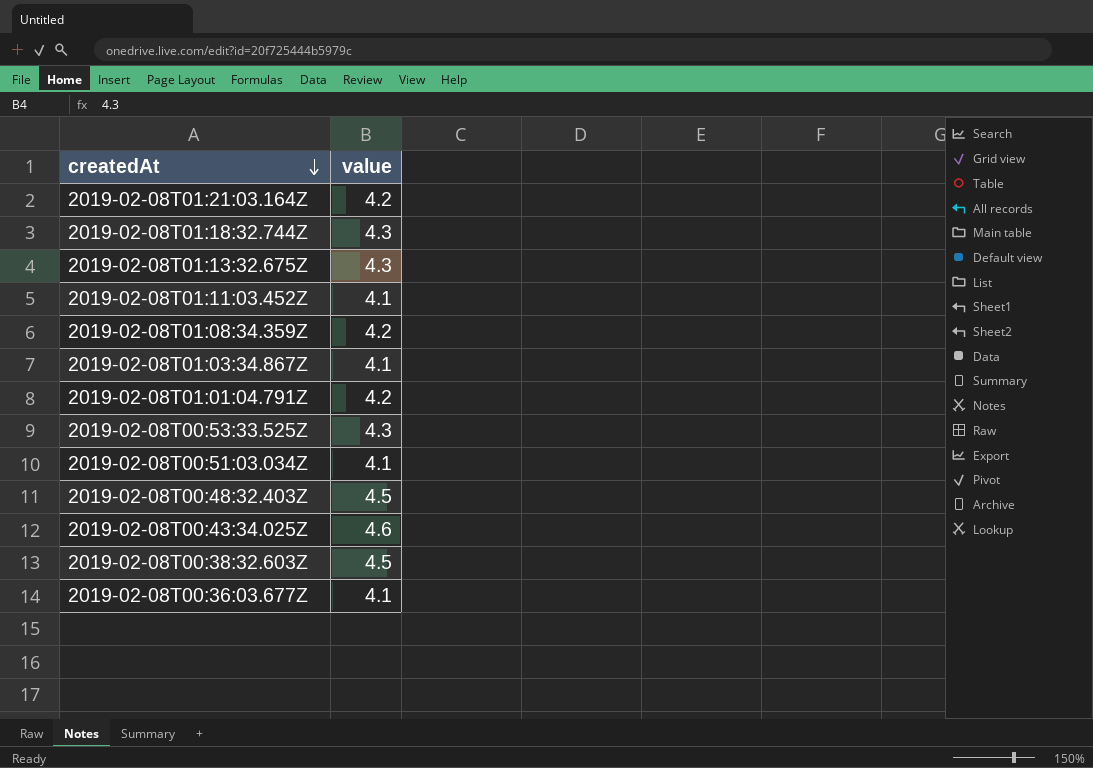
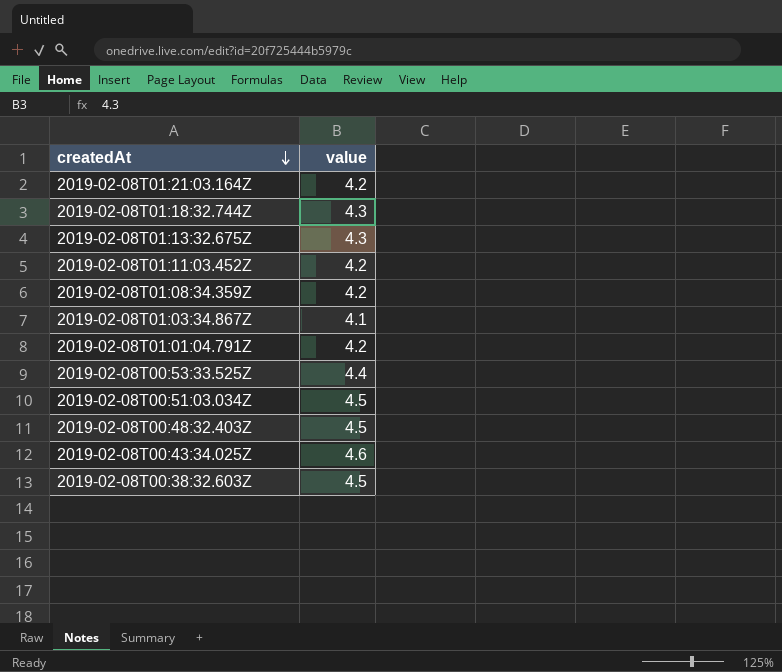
row 2019-02-08T00:36:03.677Z: 4.1 -> none
2019-02-08T01:11:03.452Z | value: 4.1 -> 4.2
2019-02-08T00:53:33.525Z | value: 4.3 -> 4.4
2019-02-08T00:51:03.034Z | value: 4.1 -> 4.5

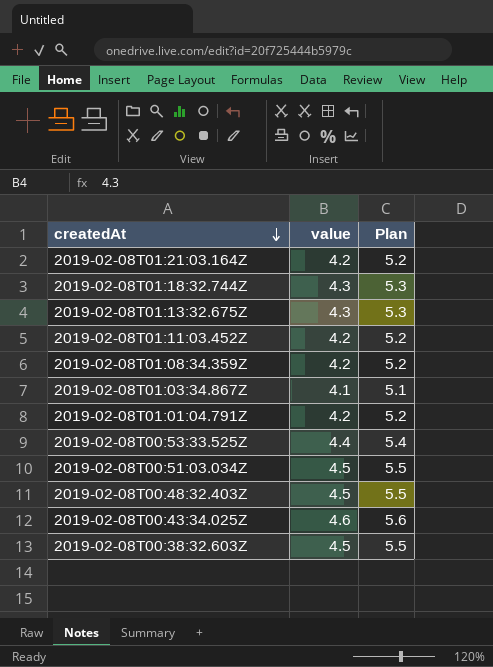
column Plan | formula: none -> [value] + 1

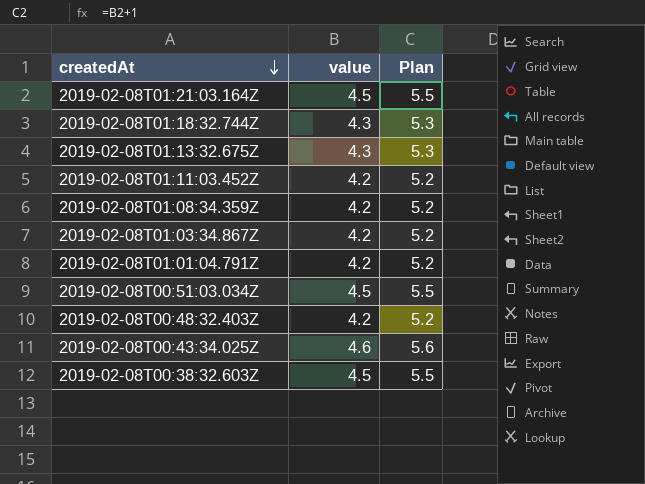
row 2019-02-08T00:53:33.525Z: 4.4 | 5.4 -> none
2019-02-08T01:21:03.164Z | value: 4.2 -> 4.5
2019-02-08T01:21:03.164Z | Plan: 5.2 -> 5.5
2019-02-08T01:03:34.867Z | value: 4.1 -> 4.2
2019-02-08T01:03:34.867Z | Plan: 5.1 -> 5.2
2019-02-08T00:48:32.403Z | value: 4.5 -> 4.2
2019-02-08T00:48:32.403Z | Plan: 5.5 -> 5.2

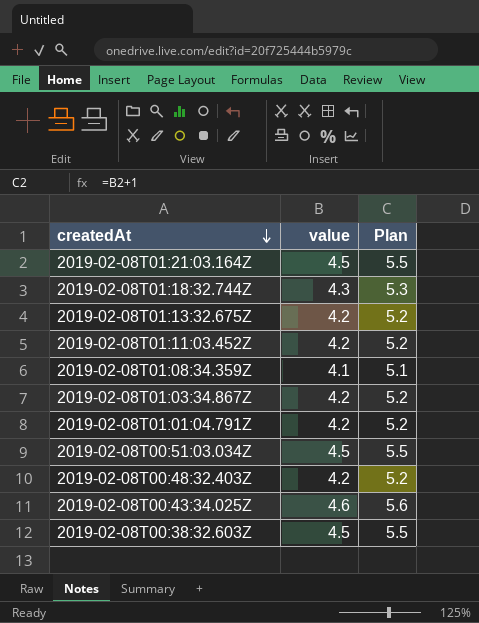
2019-02-08T01:13:32.675Z | value: 4.3 -> 4.2
2019-02-08T01:13:32.675Z | Plan: 5.3 -> 5.2
2019-02-08T01:08:34.359Z | value: 4.2 -> 4.1
2019-02-08T01:08:34.359Z | Plan: 5.2 -> 5.1

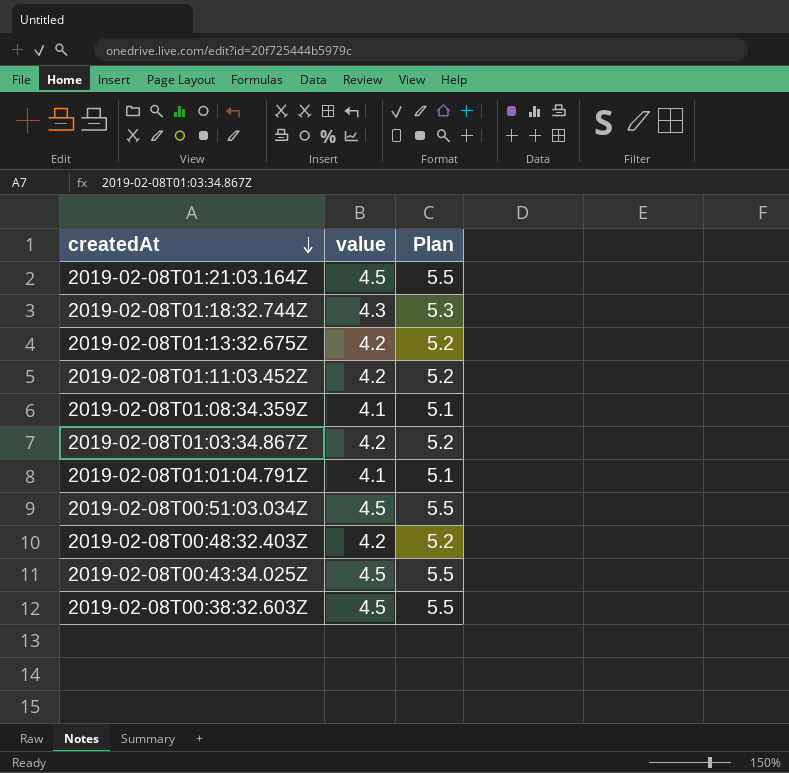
2019-02-08T01:01:04.791Z | value: 4.2 -> 4.1
2019-02-08T01:01:04.791Z | Plan: 5.2 -> 5.1
2019-02-08T00:43:34.025Z | value: 4.6 -> 4.5
2019-02-08T00:43:34.025Z | Plan: 5.6 -> 5.5

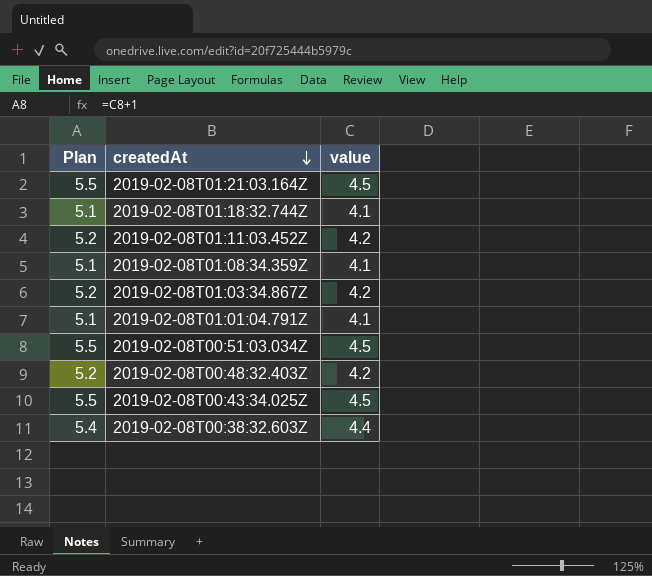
column Plan | position: 3 -> 1
row 2019-02-08T01:13:32.675Z: 4.2 | 5.2 -> none
2019-02-08T01:18:32.744Z | Plan: 5.3 -> 5.1
2019-02-08T01:18:32.744Z | value: 4.3 -> 4.1
2019-02-08T00:38:32.603Z | Plan: 5.5 -> 5.4
2019-02-08T00:38:32.603Z | value: 4.5 -> 4.4

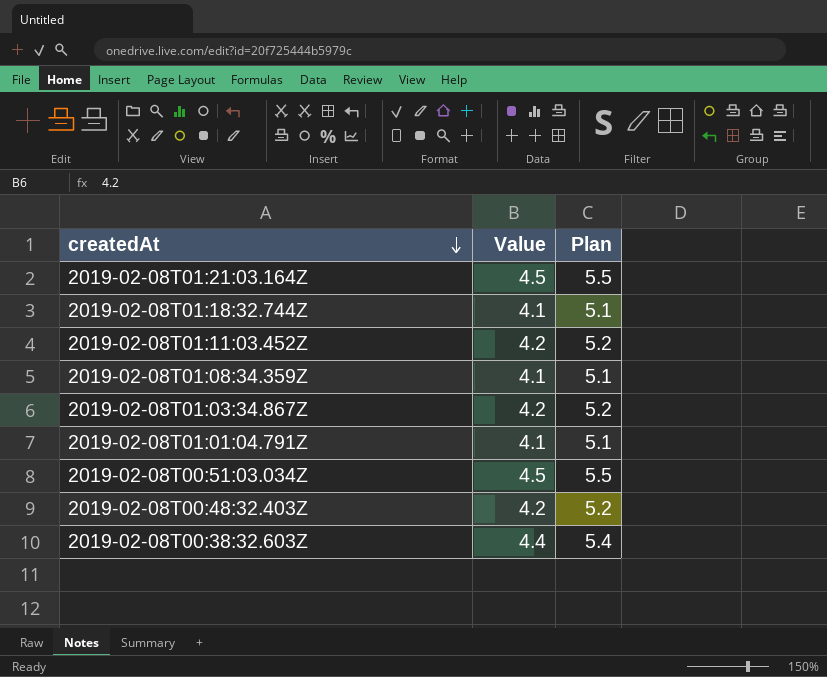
column name: value -> Value
column Plan | position: 1 -> 3
row 2019-02-08T00:43:34.025Z: 5.5 | 4.5 -> none

